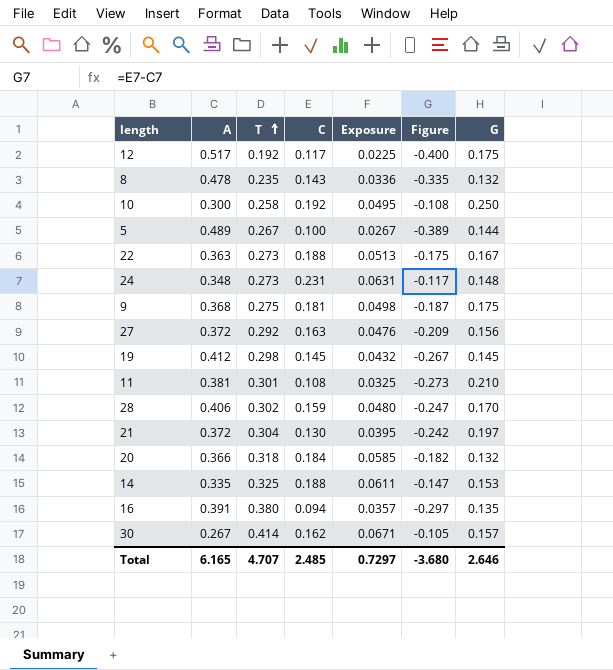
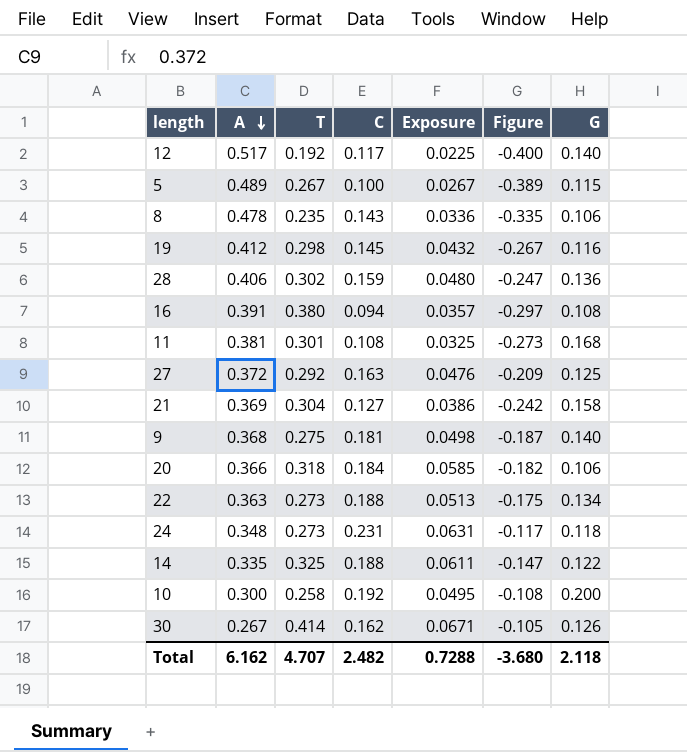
row order: T ascending -> A descending
12 | G: 0.175 -> 0.140
5 | G: 0.144 -> 0.115
8 | G: 0.132 -> 0.106
19 | G: 0.145 -> 0.116
28 | G: 0.170 -> 0.136
16 | G: 0.135 -> 0.108
11 | G: 0.210 -> 0.168
27 | G: 0.156 -> 0.125
21 | A: 0.372 -> 0.369
21 | C: 0.130 -> 0.127
21 | Exposure: 0.0395 -> 0.0386
21 | G: 0.197 -> 0.158
9 | G: 0.175 -> 0.140
20 | G: 0.132 -> 0.106
22 | G: 0.167 -> 0.134
24 | G: 0.148 -> 0.118
14 | G: 0.153 -> 0.122
10 | G: 0.250 -> 0.200
30 | G: 0.157 -> 0.126
Total | A: 6.165 -> 6.162
Total | C: 2.485 -> 2.482
Total | Exposure: 0.7297 -> 0.7288
Total | G: 2.646 -> 2.118

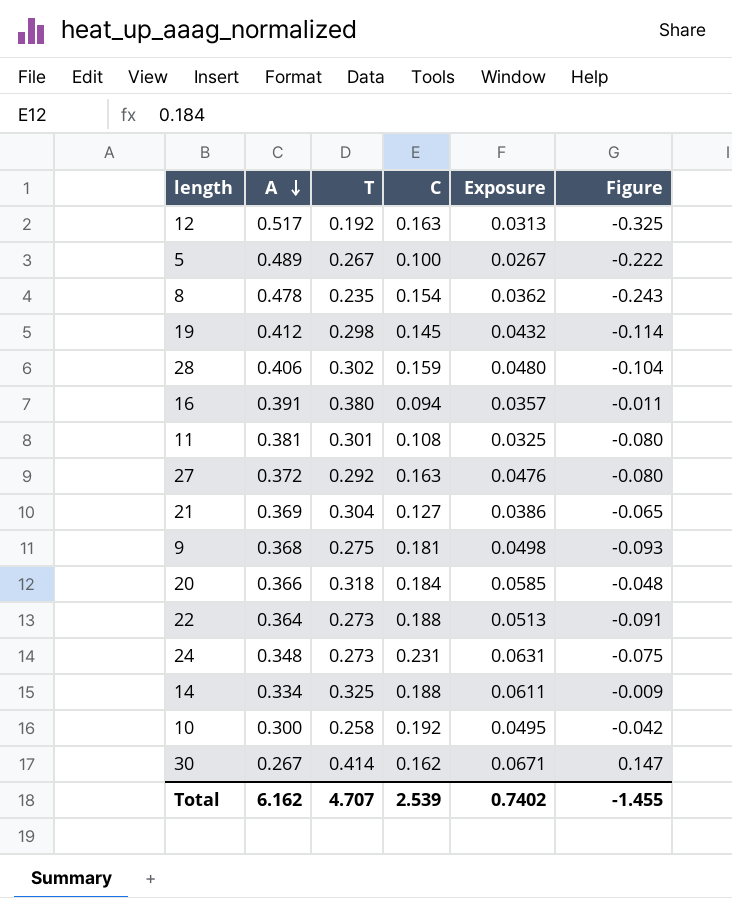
column G | position: 7 -> none
column Figure | formula: [C] - [A] -> [T] - [A]
12 | C: 0.117 -> 0.163
12 | Exposure: 0.0225 -> 0.0313
8 | C: 0.143 -> 0.154
8 | Exposure: 0.0336 -> 0.0362
22 | A: 0.363 -> 0.364
14 | A: 0.335 -> 0.334
Total | C: 2.482 -> 2.539
Total | Exposure: 0.7288 -> 0.7402
Total | Figure: -3.680 -> -1.455

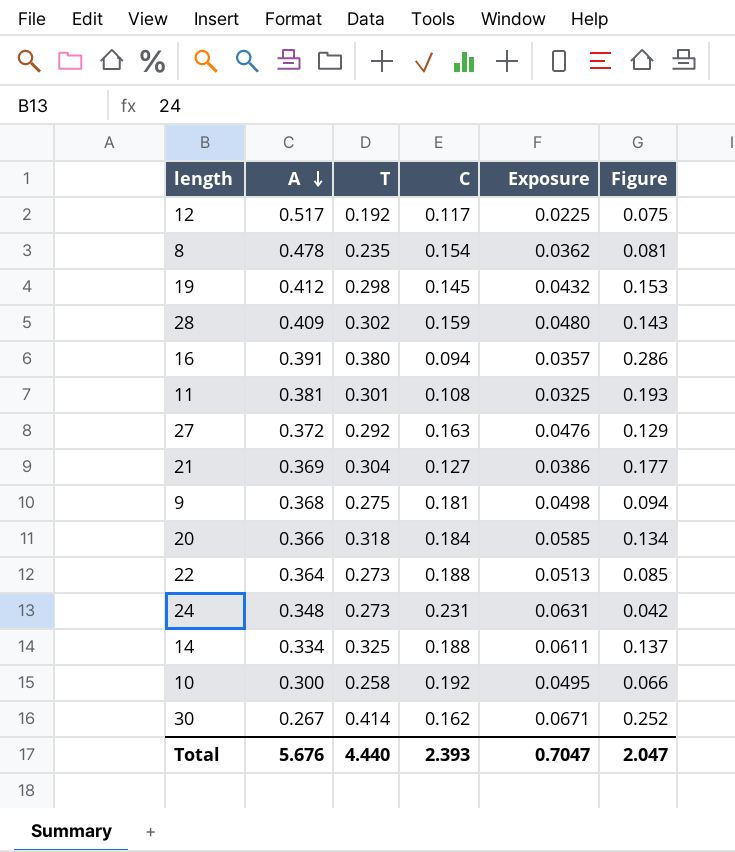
column Figure | formula: [T] - [A] -> [T] - [C]
row 5: 0.489 | 0.267 | 0.100 | 0.0267 | -0.222 -> none
12 | C: 0.163 -> 0.117
12 | Exposure: 0.0313 -> 0.0225
28 | A: 0.406 -> 0.409
Total | A: 6.162 -> 5.676
Total | T: 4.707 -> 4.440
Total | C: 2.539 -> 2.393
Total | Exposure: 0.7402 -> 0.7047
Total | Figure: -1.455 -> 2.047

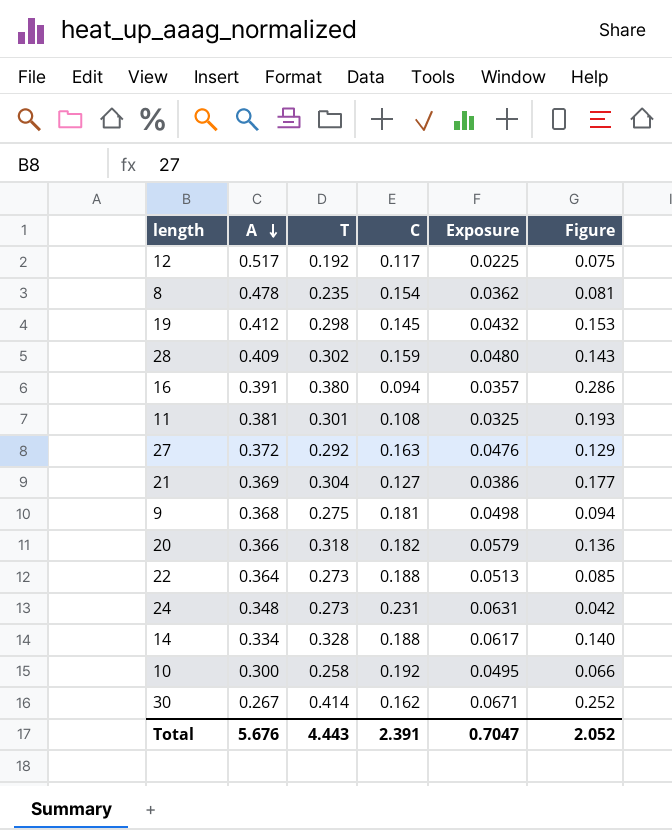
20 | C: 0.184 -> 0.182
20 | Exposure: 0.0585 -> 0.0579
20 | Figure: 0.134 -> 0.136
14 | T: 0.325 -> 0.328
14 | Exposure: 0.0611 -> 0.0617
14 | Figure: 0.137 -> 0.140
Total | T: 4.440 -> 4.443
Total | C: 2.393 -> 2.391
Total | Figure: 2.047 -> 2.052

